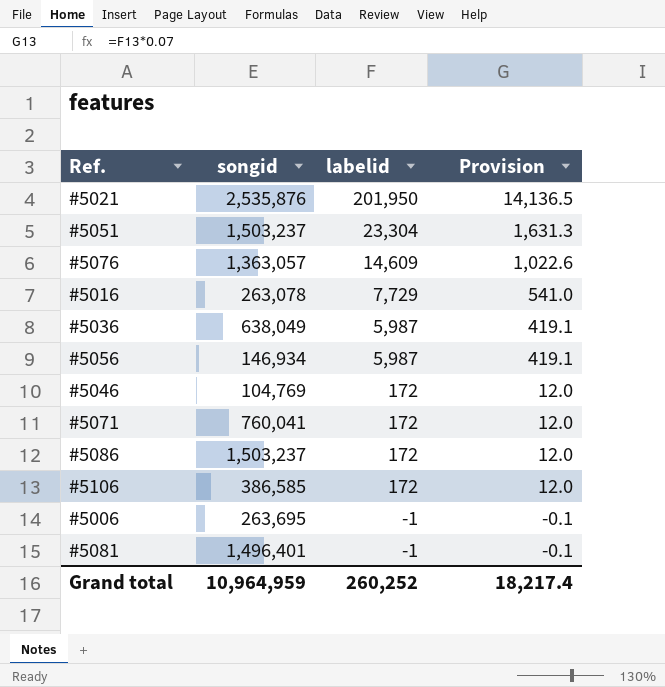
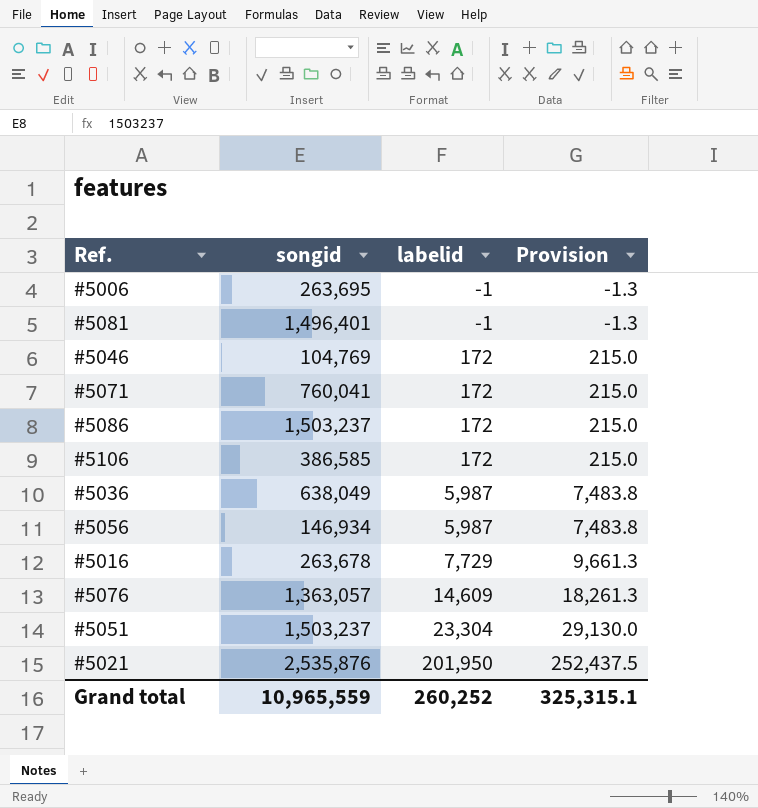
row order: labelid descending -> labelid ascending
column Provision | formula: [labelid] * 0.07 -> [labelid] * 1.25
#5016 | songid: 263,078 -> 263,678
Grand total | songid: 10,964,959 -> 10,965,559
Grand total | Provision: 18,217.4 -> 325,315.1

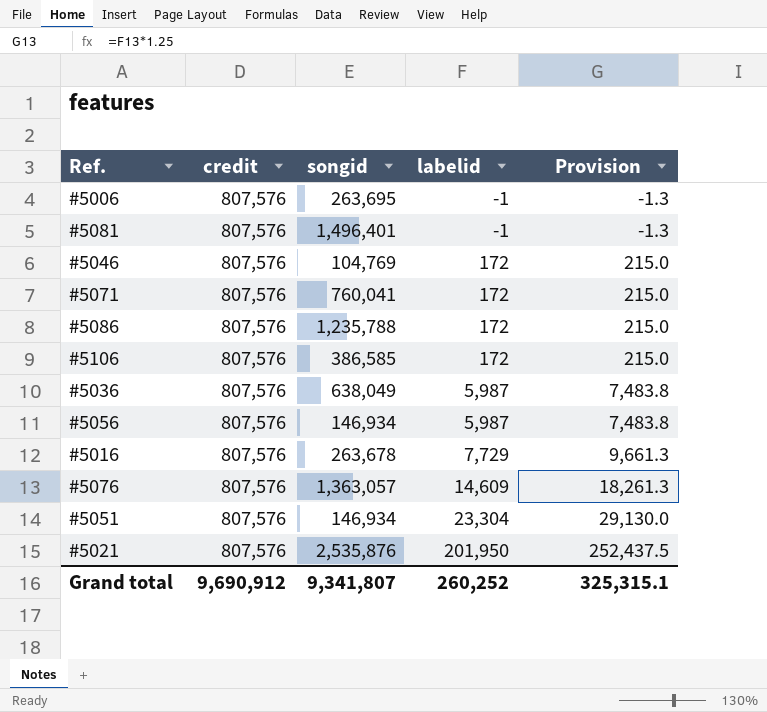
column credit | position: none -> 2
#5086 | songid: 1,503,237 -> 1,235,788
#5051 | songid: 1,503,237 -> 146,934
Grand total | songid: 10,965,559 -> 9,341,807

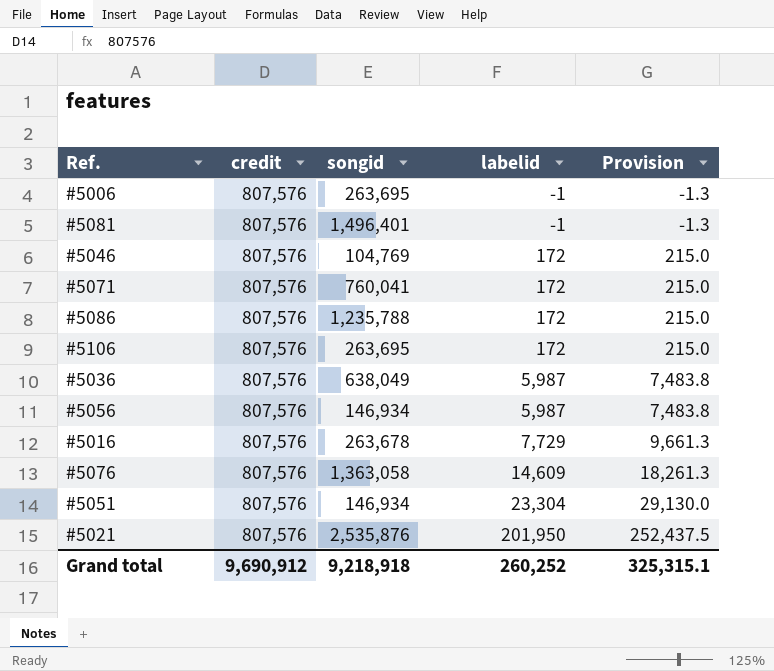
#5106 | songid: 386,585 -> 263,695
#5076 | songid: 1,363,057 -> 1,363,058
Grand total | songid: 9,341,807 -> 9,218,918

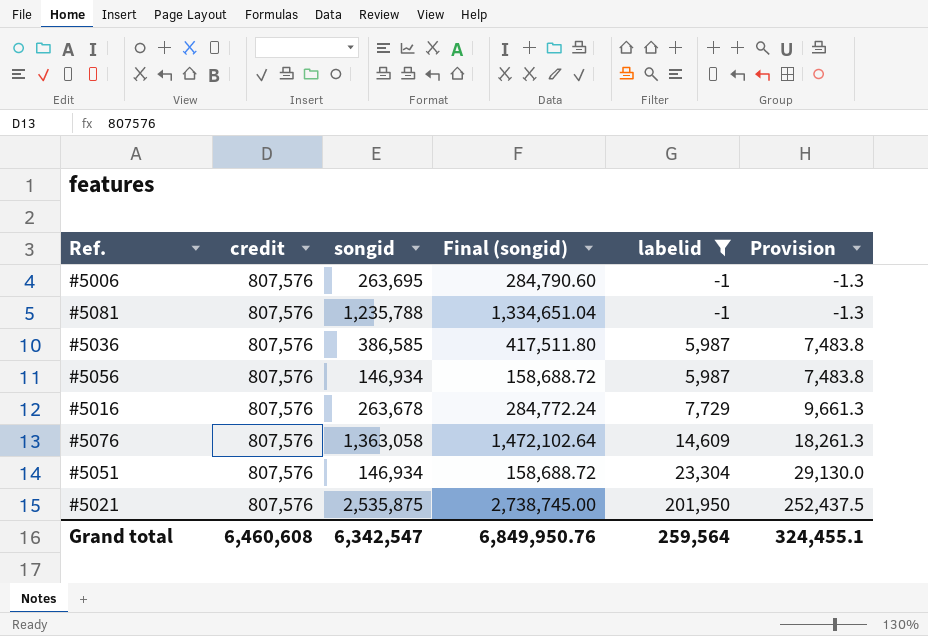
filter: none -> labelid != 172
column Final (songid) | formula: none -> [songid] * 1.08
#5081 | songid: 1,496,401 -> 1,235,788
#5036 | songid: 638,049 -> 386,585
#5021 | songid: 2,535,876 -> 2,535,875
Grand total | credit: 9,690,912 -> 6,460,608
Grand total | songid: 9,218,918 -> 6,342,547
Grand total | labelid: 260,252 -> 259,564
Grand total | Provision: 325,315.1 -> 324,455.1

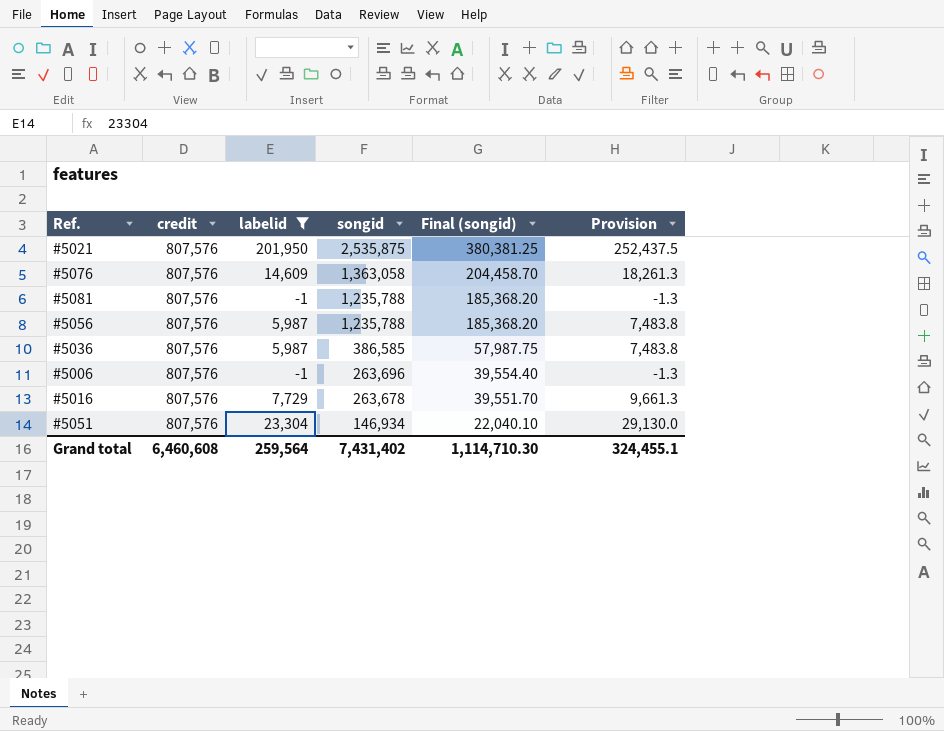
row order: labelid ascending -> songid descending
column labelid | position: 5 -> 3
column Final (songid) | formula: [songid] * 1.08 -> [songid] * 0.15
#5056 | songid: 146,934 -> 1,235,788
#5006 | songid: 263,695 -> 263,696
Grand total | songid: 6,342,547 -> 7,431,402
Grand total | Final (songid): 6,849,950.76 -> 1,114,710.30

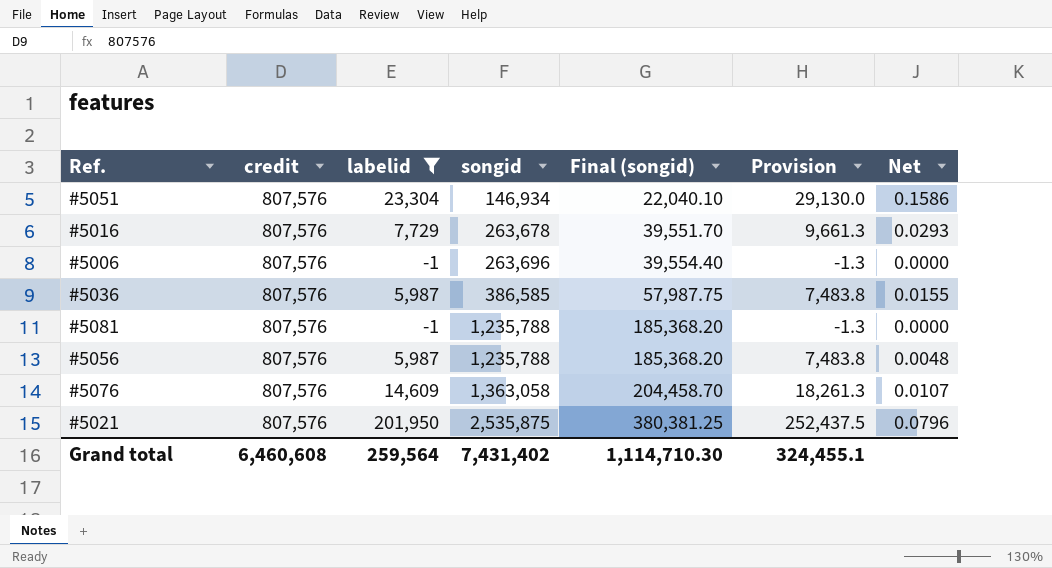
row order: songid descending -> songid ascending
column Net | formula: none -> [labelid] / [songid]

